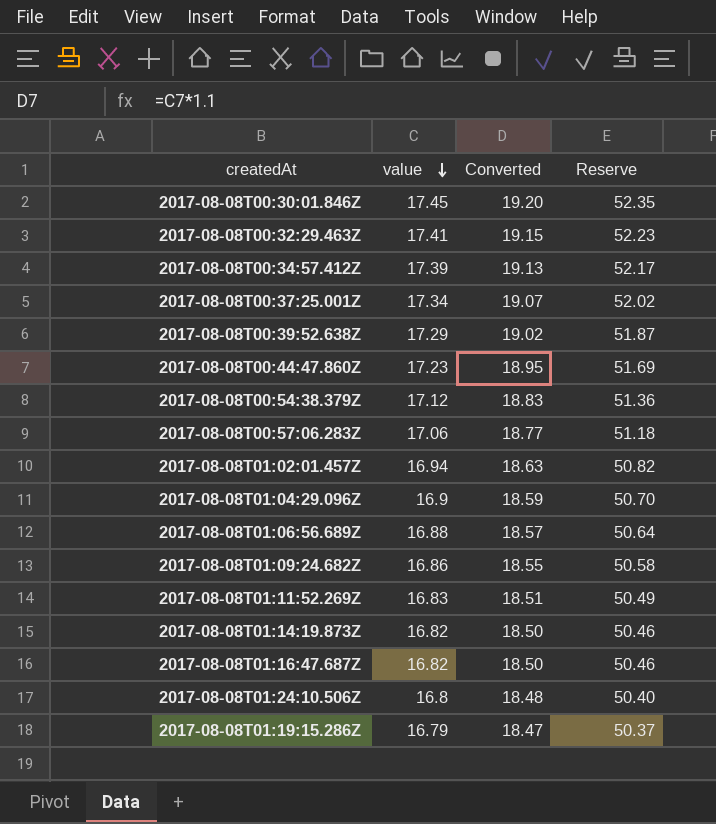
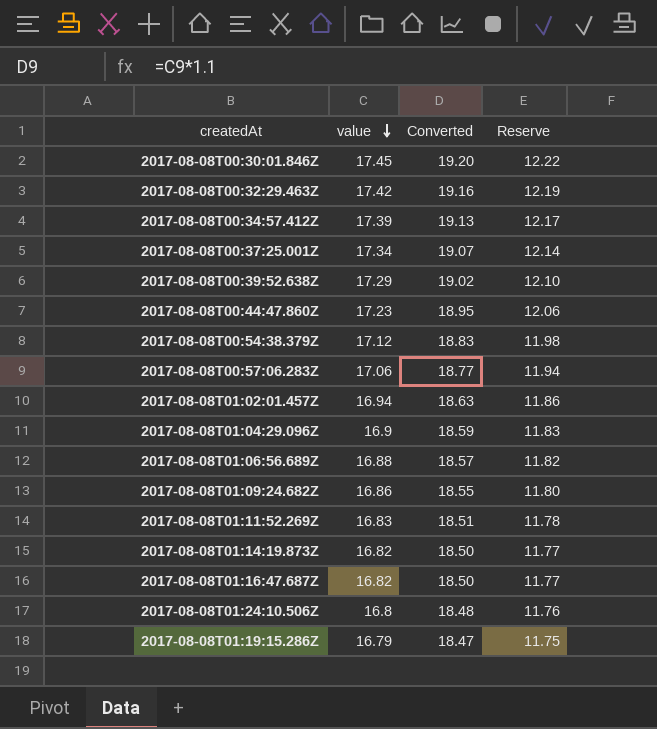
column Reserve | formula: [value] * 3 -> [value] * 0.7
2017-08-08T00:32:29.463Z | value: 17.41 -> 17.42
2017-08-08T00:32:29.463Z | Converted: 19.15 -> 19.16

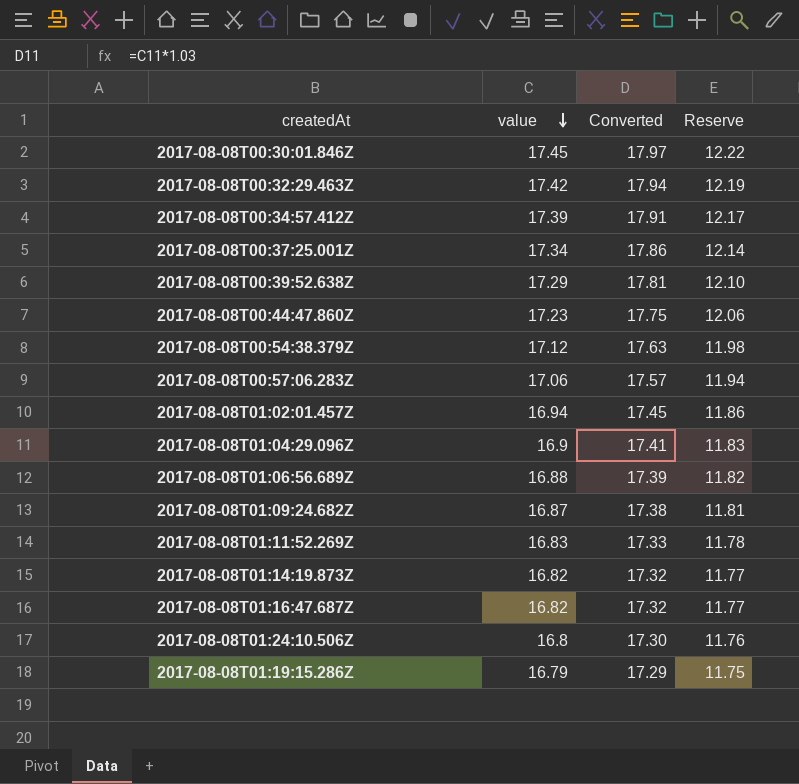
column Converted | formula: [value] * 1.1 -> [value] * 1.03
2017-08-08T01:09:24.682Z | value: 16.86 -> 16.87
2017-08-08T01:09:24.682Z | Reserve: 11.80 -> 11.81

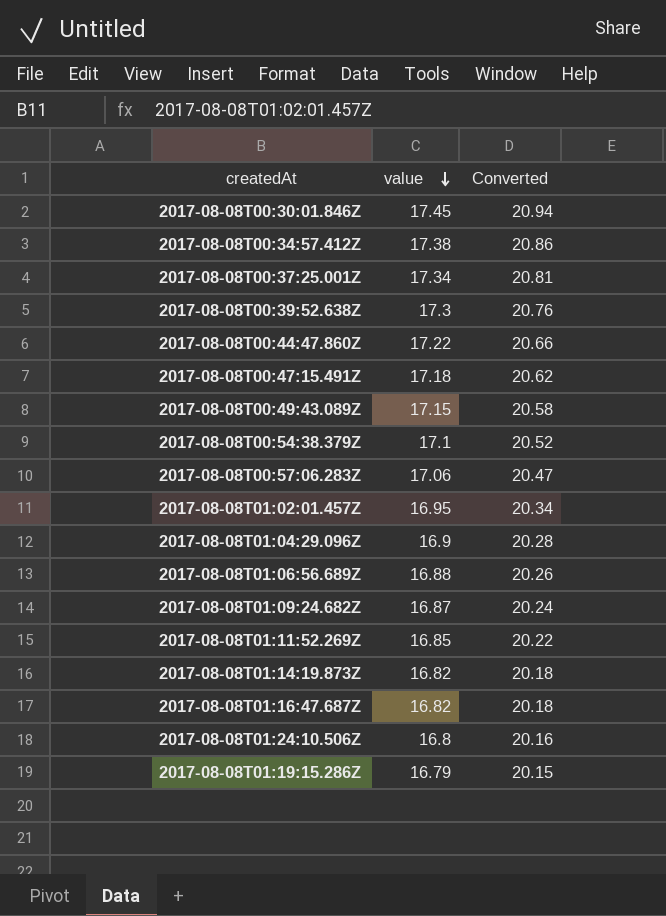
column Reserve | formula: [value] * 0.7 -> none
column Converted | formula: [value] * 1.03 -> [value] * 1.2
row 2017-08-08T00:32:29.463Z: 17.42 | 17.94 | 12.19 -> none
2017-08-08T00:34:57.412Z | value: 17.39 -> 17.38
2017-08-08T00:39:52.638Z | value: 17.29 -> 17.3
2017-08-08T00:44:47.860Z | value: 17.23 -> 17.22
row 2017-08-08T00:47:15.491Z: none -> 17.18 | 20.62
row 2017-08-08T00:49:43.089Z: none -> 17.15 | 20.58
2017-08-08T00:54:38.379Z | value: 17.12 -> 17.1
2017-08-08T01:02:01.457Z | value: 16.94 -> 16.95
2017-08-08T01:11:52.269Z | value: 16.83 -> 16.85

